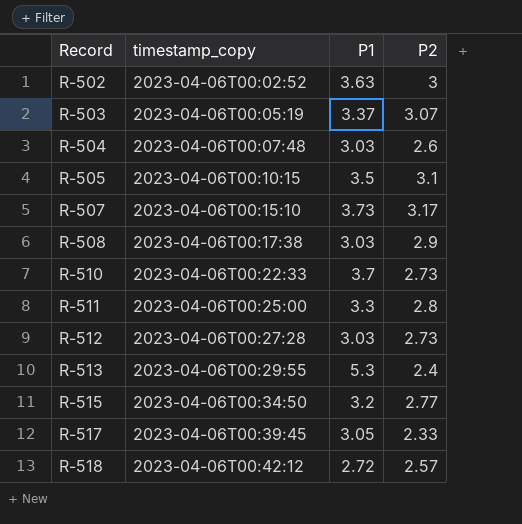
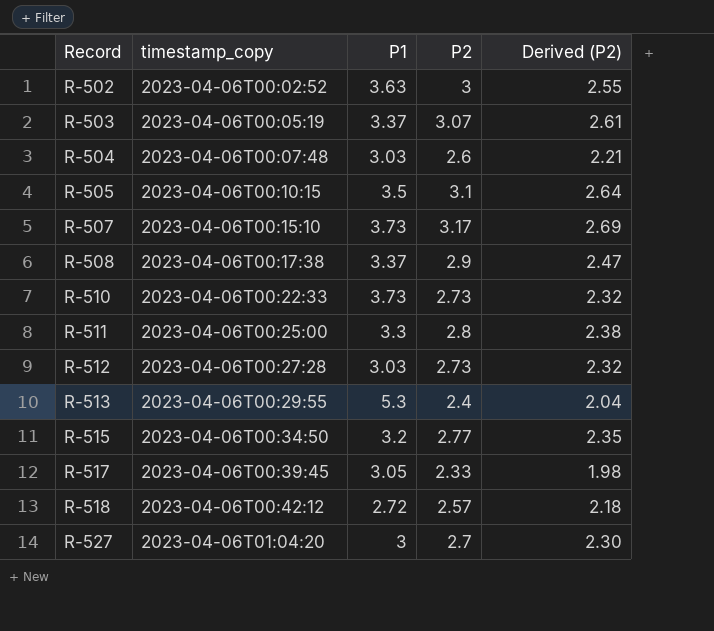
column Derived (P2) | formula: none -> [P2] * 0.85
R-508 | P1: 3.03 -> 3.37
R-510 | P1: 3.7 -> 3.73
row R-527: none -> 2023-04-06T01:04:20 | 3 | 2.7 | 2.30

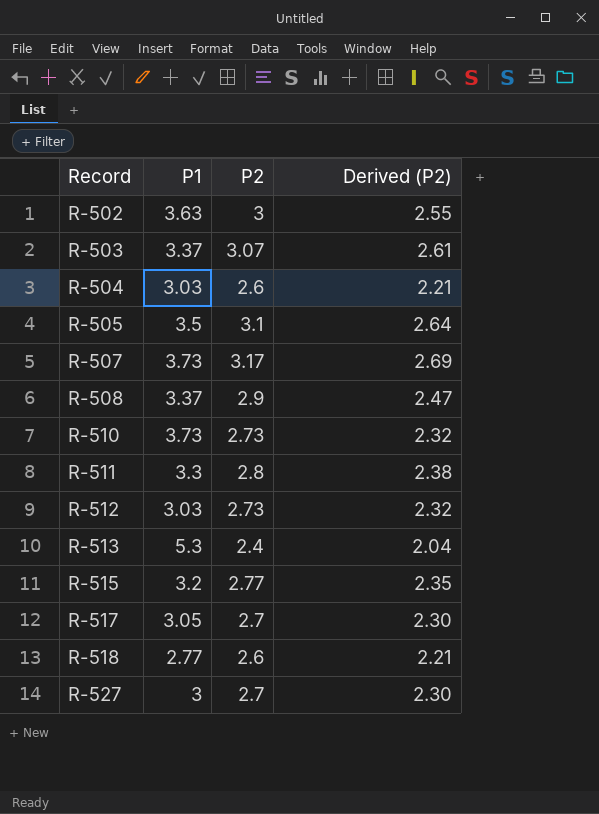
column timestamp_copy | position: 2 -> none
R-517 | P2: 2.33 -> 2.7
R-517 | Derived (P2): 1.98 -> 2.30
R-518 | P1: 2.72 -> 2.77
R-518 | P2: 2.57 -> 2.6
R-518 | Derived (P2): 2.18 -> 2.21

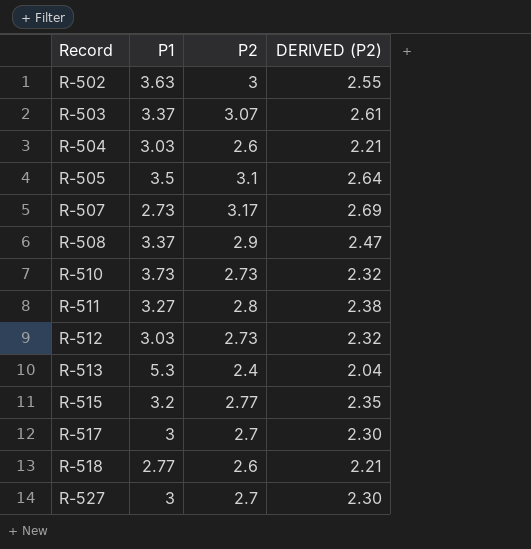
column name: Derived (P2) -> DERIVED (P2)
R-507 | P1: 3.73 -> 2.73
R-511 | P1: 3.3 -> 3.27
R-517 | P1: 3.05 -> 3

